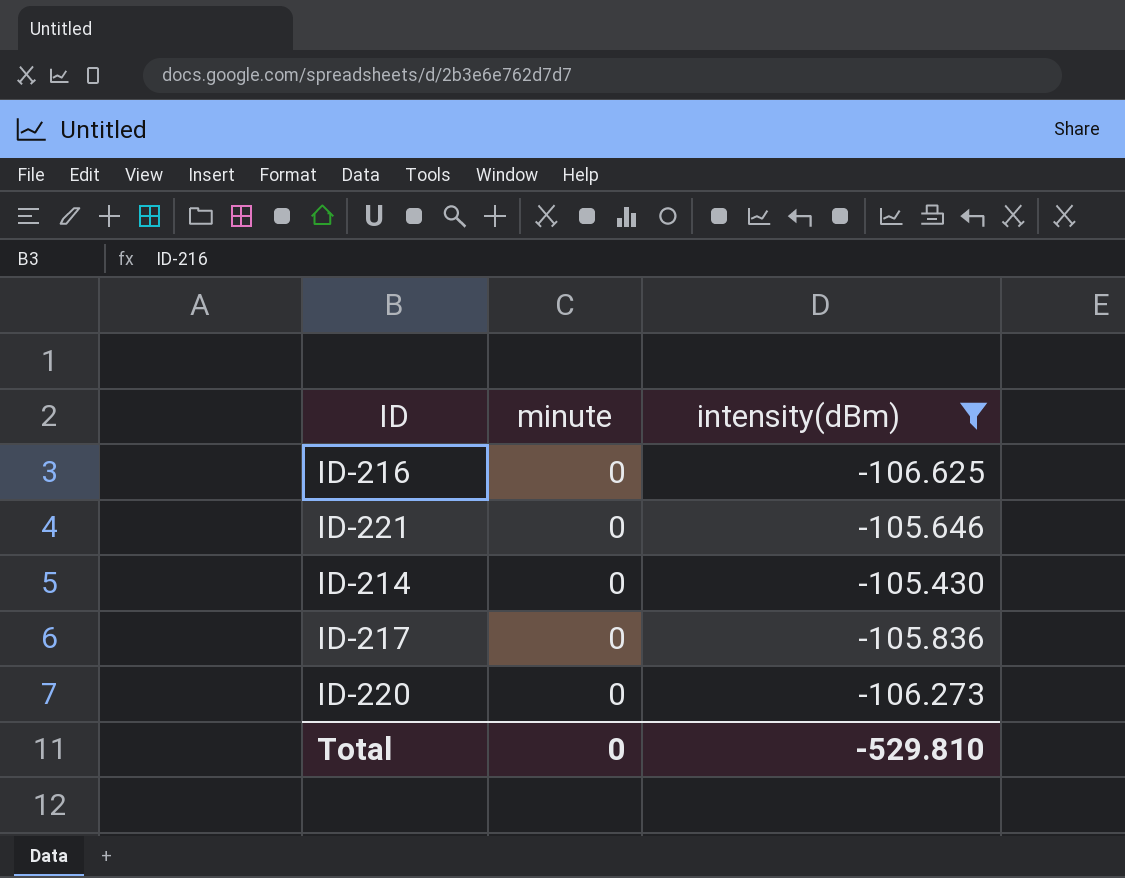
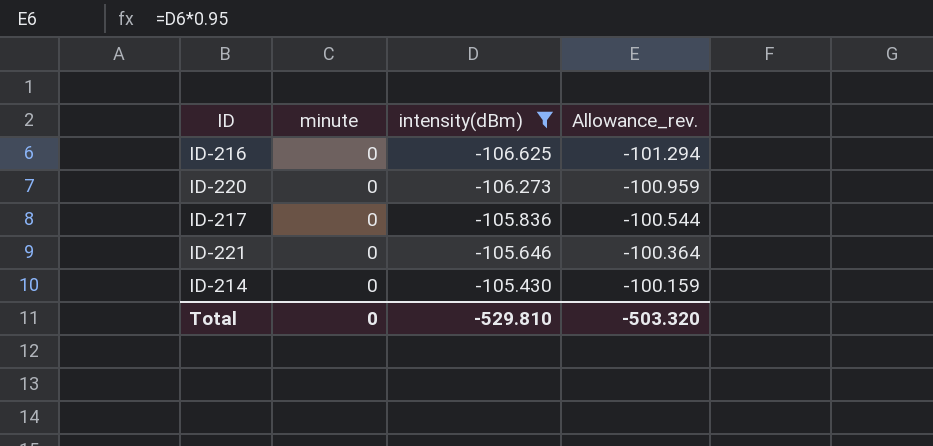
row order: none -> intensity(dBm) ascending
column Allowance_rev. | formula: none -> [intensity(dBm)] * 0.95

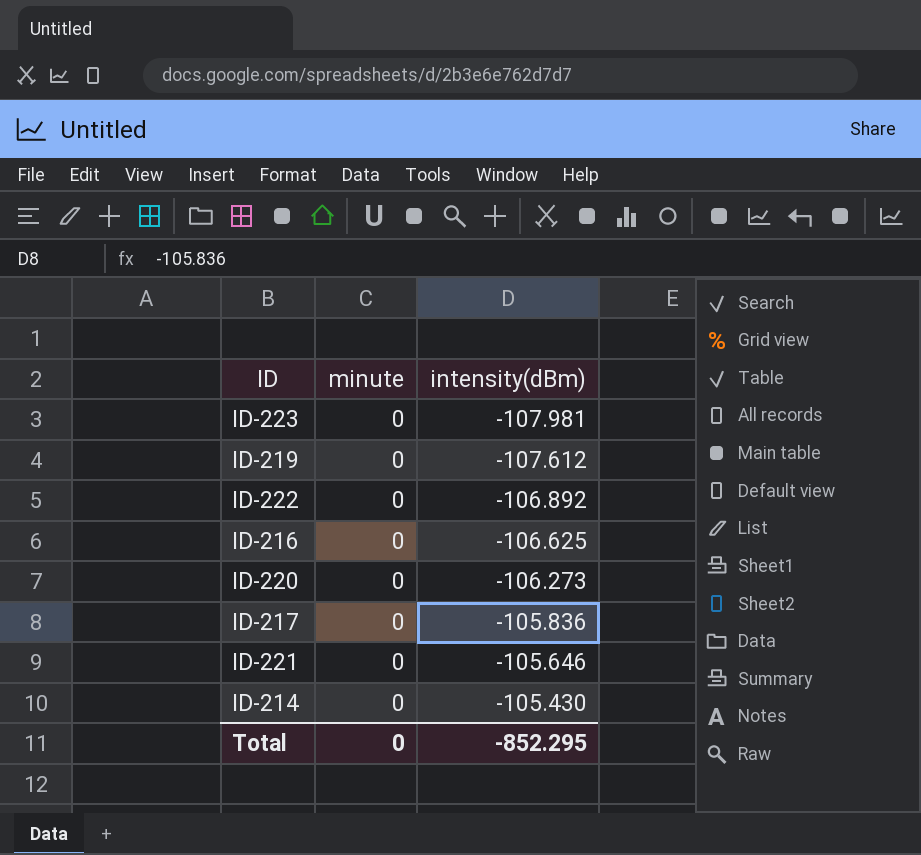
filter: intensity(dBm) >= -106.625 -> none
column Allowance_rev. | formula: [intensity(dBm)] * 0.95 -> none
Total | intensity(dBm): -529.810 -> -852.295

